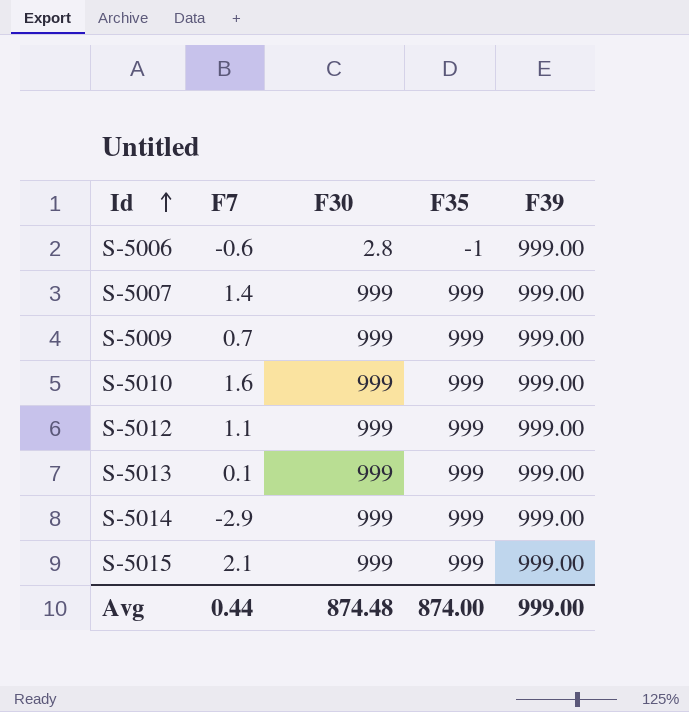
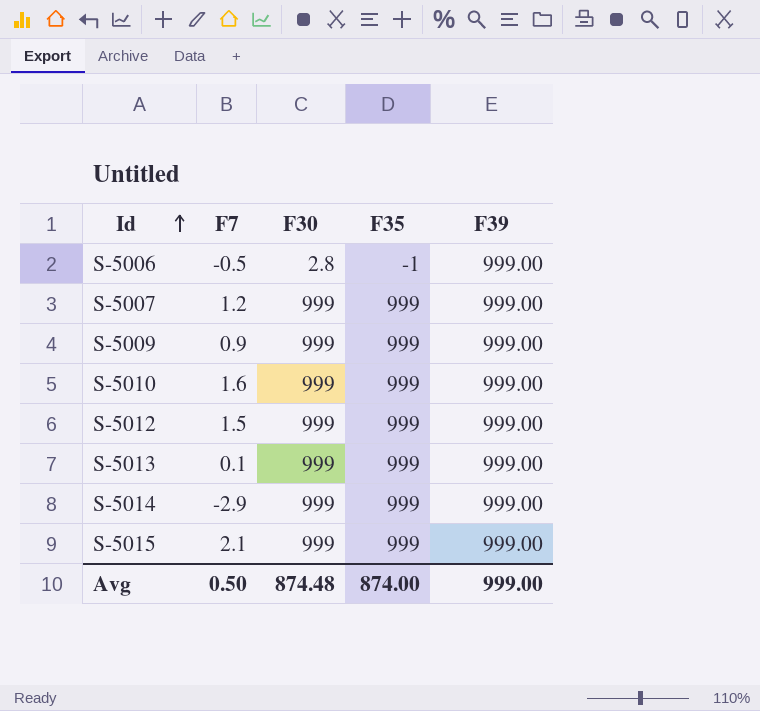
S-5006 | F7: -0.6 -> -0.5
S-5007 | F7: 1.4 -> 1.2
S-5009 | F7: 0.7 -> 0.9
S-5012 | F7: 1.1 -> 1.5
Avg | F7: 0.44 -> 0.50

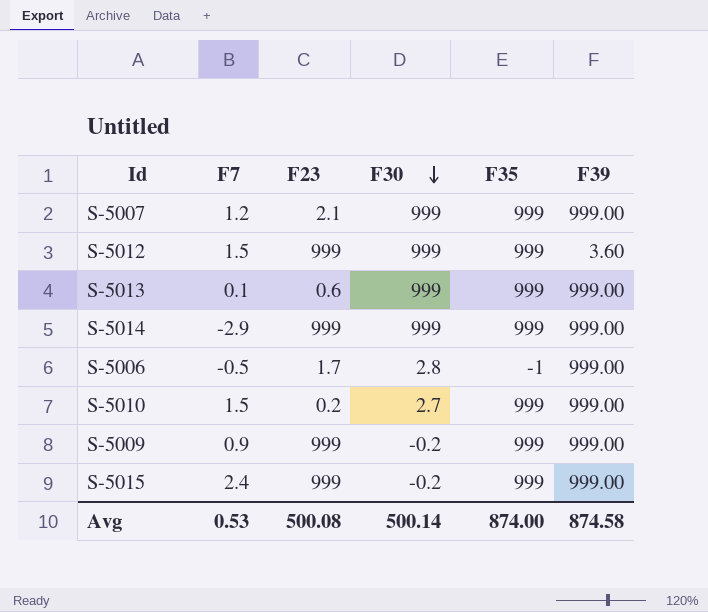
row order: Id ascending -> F30 descending
column F23 | position: none -> 3
S-5012 | F39: 999.00 -> 3.60
S-5010 | F7: 1.6 -> 1.5
S-5010 | F30: 999 -> 2.7
S-5009 | F30: 999 -> -0.2
S-5015 | F7: 2.1 -> 2.4
S-5015 | F30: 999 -> -0.2
Avg | F7: 0.50 -> 0.53
Avg | F30: 874.48 -> 500.14
Avg | F39: 999.00 -> 874.58

